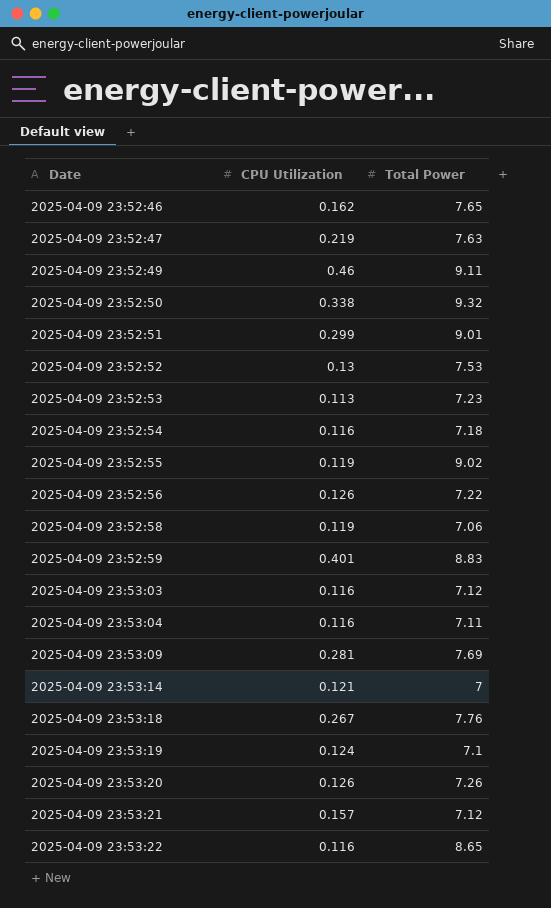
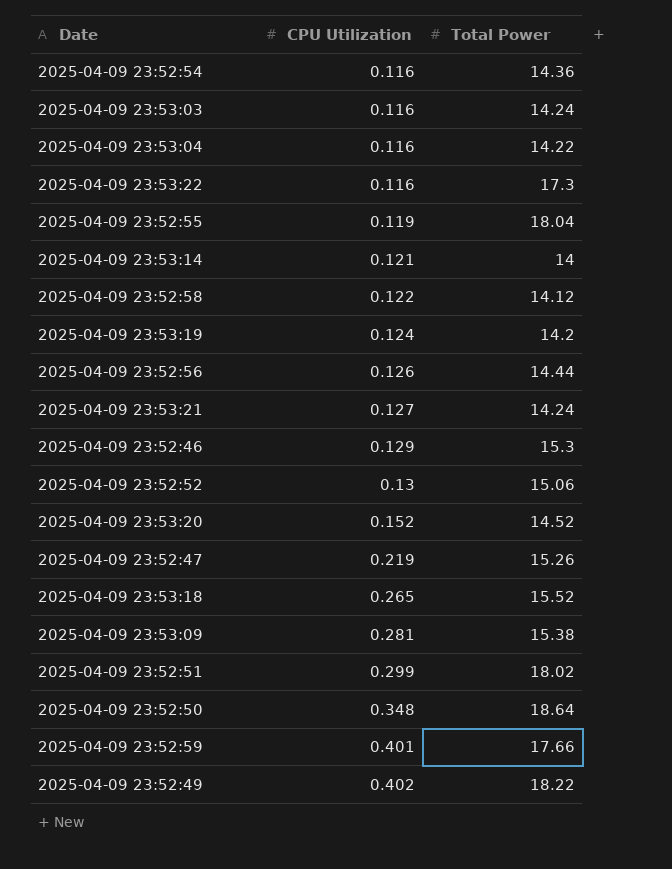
row order: Date ascending -> CPU Utilization ascending
row 2025-04-09 23:52:53: 0.113 | 7.23 -> none
2025-04-09 23:52:54 | Total Power: 7.18 -> 14.36
2025-04-09 23:53:03 | Total Power: 7.12 -> 14.24
2025-04-09 23:53:04 | Total Power: 7.11 -> 14.22
2025-04-09 23:53:22 | Total Power: 8.65 -> 17.3
2025-04-09 23:52:55 | Total Power: 9.02 -> 18.04
2025-04-09 23:53:14 | Total Power: 7 -> 14
2025-04-09 23:52:58 | CPU Utilization: 0.119 -> 0.122
2025-04-09 23:52:58 | Total Power: 7.06 -> 14.12
2025-04-09 23:53:19 | Total Power: 7.1 -> 14.2
2025-04-09 23:52:56 | Total Power: 7.22 -> 14.44
2025-04-09 23:53:21 | CPU Utilization: 0.157 -> 0.127
2025-04-09 23:53:21 | Total Power: 7.12 -> 14.24
2025-04-09 23:52:46 | CPU Utilization: 0.162 -> 0.129
2025-04-09 23:52:46 | Total Power: 7.65 -> 15.3
2025-04-09 23:52:52 | Total Power: 7.53 -> 15.06
2025-04-09 23:53:20 | CPU Utilization: 0.126 -> 0.152
2025-04-09 23:53:20 | Total Power: 7.26 -> 14.52
2025-04-09 23:52:47 | Total Power: 7.63 -> 15.26
2025-04-09 23:53:18 | CPU Utilization: 0.267 -> 0.265
2025-04-09 23:53:18 | Total Power: 7.76 -> 15.52
2025-04-09 23:53:09 | Total Power: 7.69 -> 15.38
2025-04-09 23:52:51 | Total Power: 9.01 -> 18.02
2025-04-09 23:52:50 | CPU Utilization: 0.338 -> 0.348
2025-04-09 23:52:50 | Total Power: 9.32 -> 18.64
2025-04-09 23:52:59 | Total Power: 8.83 -> 17.66
2025-04-09 23:52:49 | CPU Utilization: 0.46 -> 0.402
2025-04-09 23:52:49 | Total Power: 9.11 -> 18.22

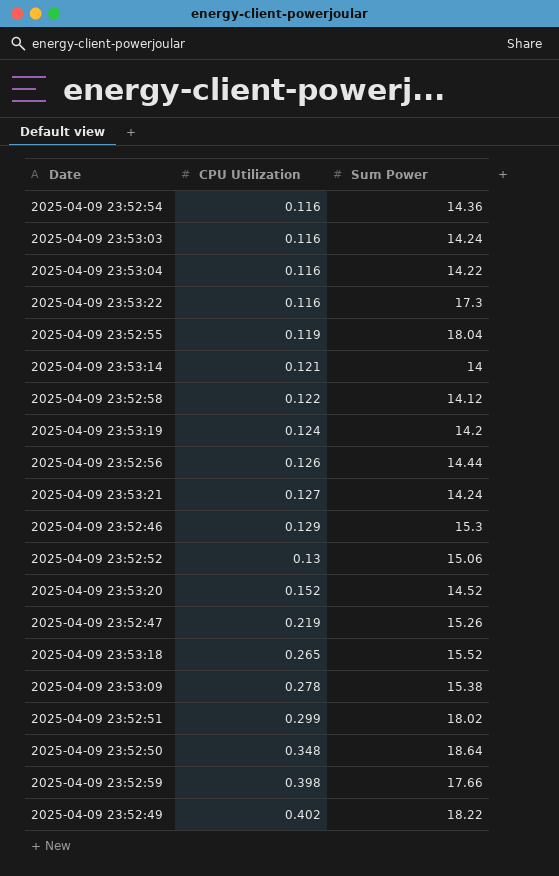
column name: Total Power -> Sum Power
2025-04-09 23:53:09 | CPU Utilization: 0.281 -> 0.278
2025-04-09 23:52:59 | CPU Utilization: 0.401 -> 0.398

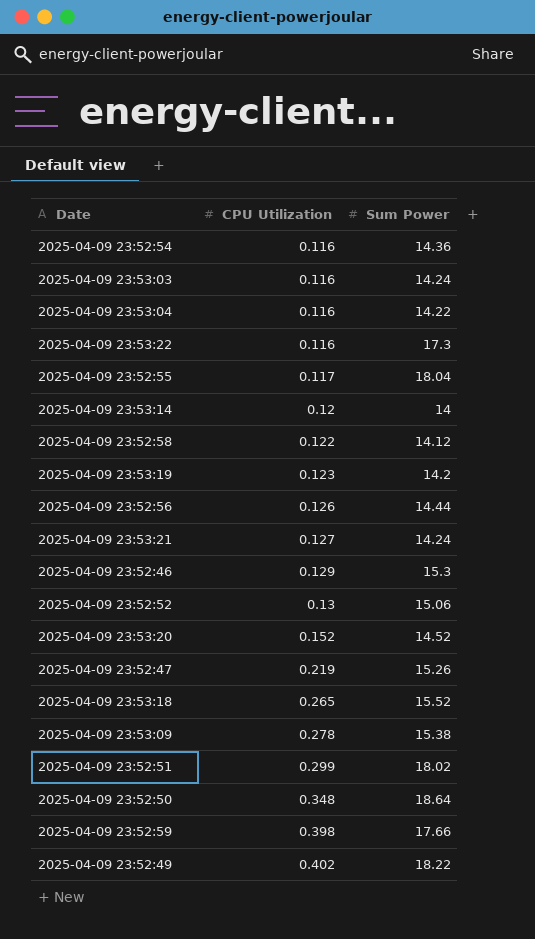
2025-04-09 23:52:55 | CPU Utilization: 0.119 -> 0.117
2025-04-09 23:53:14 | CPU Utilization: 0.121 -> 0.12
2025-04-09 23:53:19 | CPU Utilization: 0.124 -> 0.123

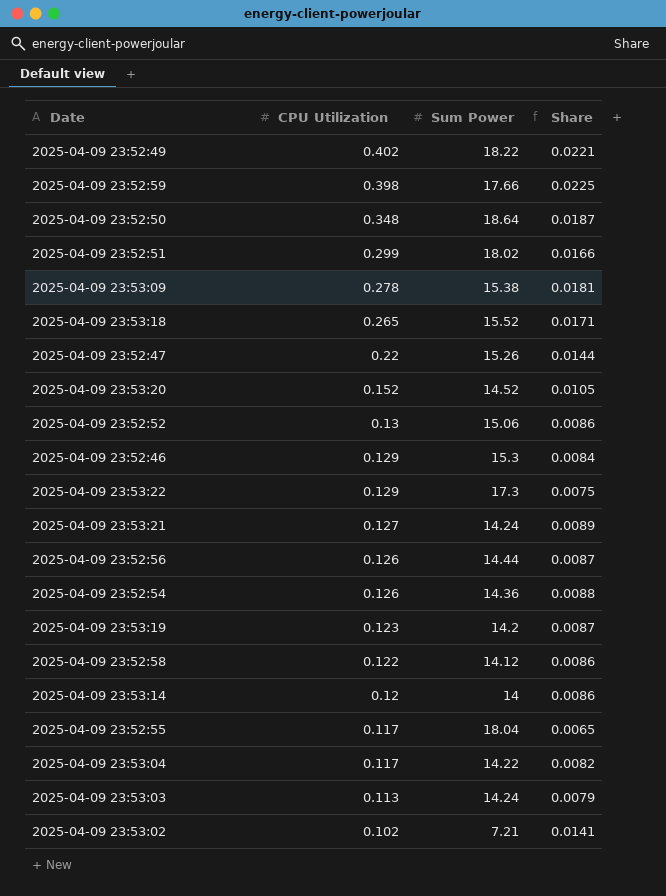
row order: CPU Utilization ascending -> CPU Utilization descending
column Share | formula: none -> [CPU Utilization] / [Sum Power]
2025-04-09 23:52:47 | CPU Utilization: 0.219 -> 0.22
2025-04-09 23:53:22 | CPU Utilization: 0.116 -> 0.129
2025-04-09 23:52:54 | CPU Utilization: 0.116 -> 0.126
2025-04-09 23:53:04 | CPU Utilization: 0.116 -> 0.117
2025-04-09 23:53:03 | CPU Utilization: 0.116 -> 0.113
row 2025-04-09 23:53:02: none -> 0.102 | 7.21 | 0.0141

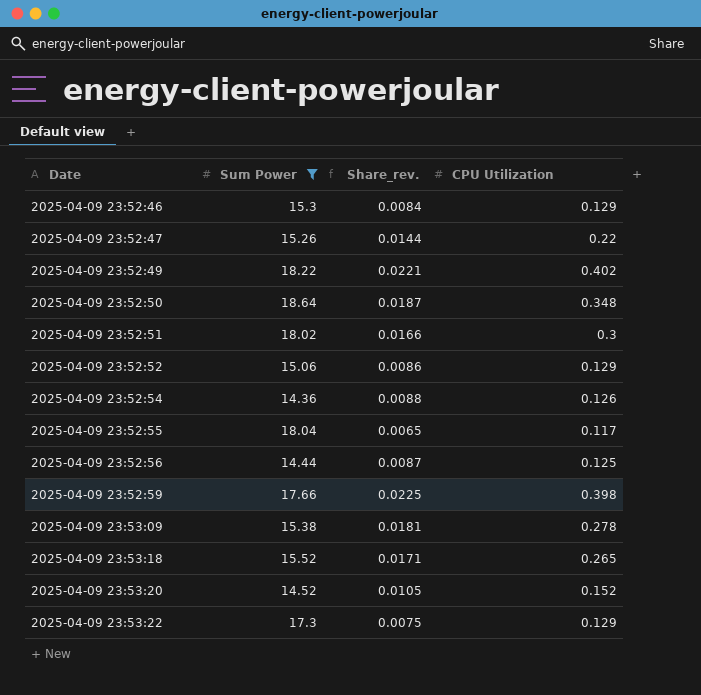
filter: none -> Sum Power >= 14.36
row order: CPU Utilization descending -> Date ascending
column name: Share -> Share_rev.
column CPU Utilization | position: 2 -> 4
2025-04-09 23:52:51 | CPU Utilization: 0.299 -> 0.3
2025-04-09 23:52:52 | CPU Utilization: 0.13 -> 0.129
2025-04-09 23:52:56 | CPU Utilization: 0.126 -> 0.125

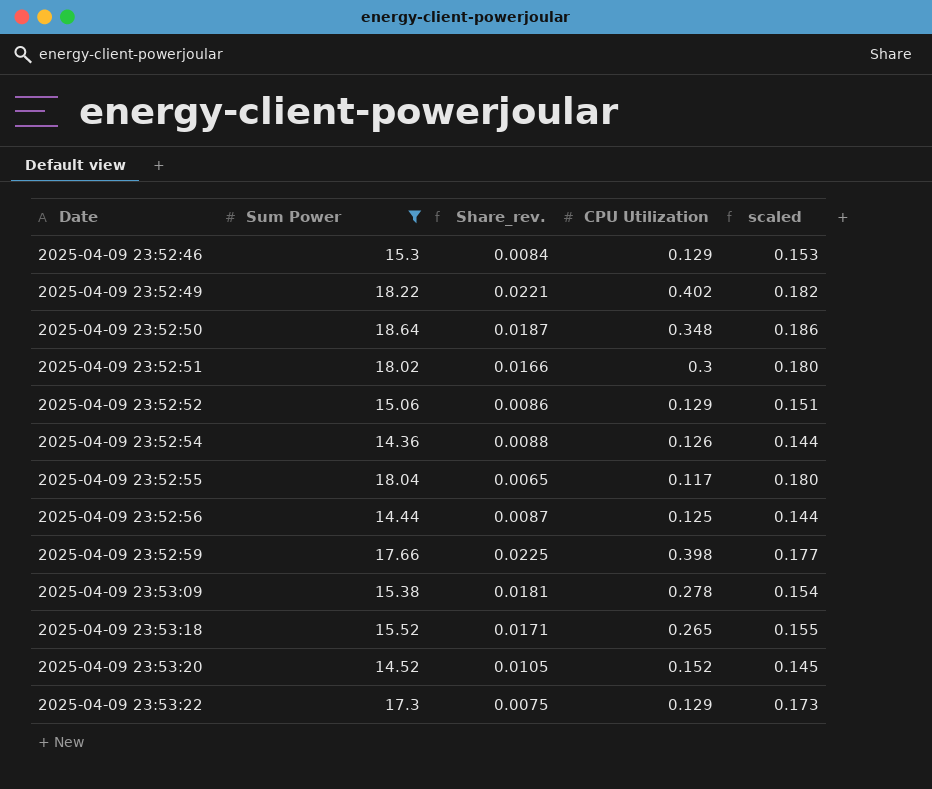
column scaled | formula: none -> [Sum Power] * 0.01
row 2025-04-09 23:52:47: 15.26 | 0.0144 | 0.22 -> none

